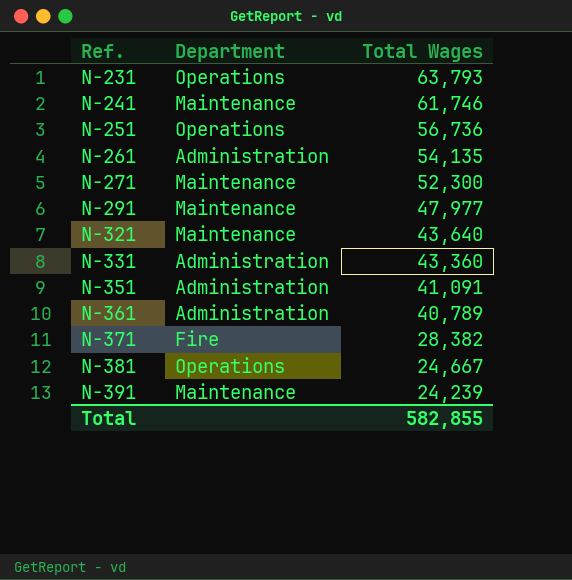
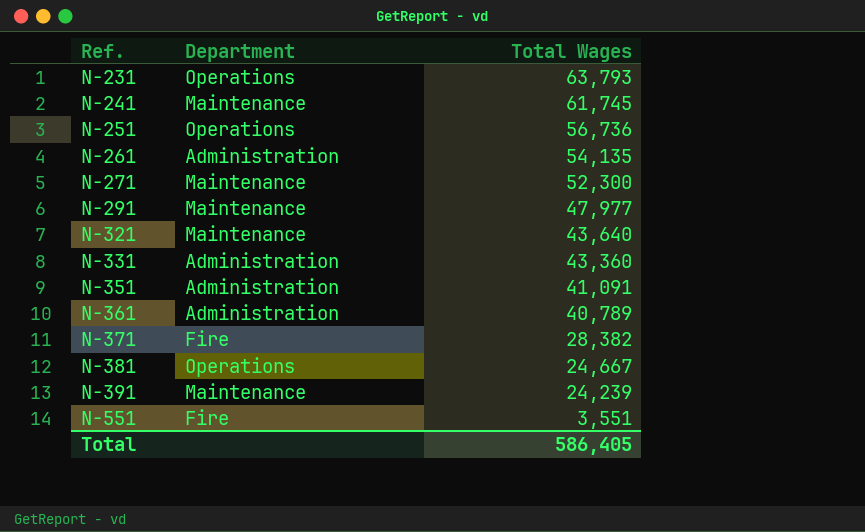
N-241 | Total Wages: 61,746 -> 61,745
row N-551: none -> Fire | 3,551
Total | Total Wages: 582,855 -> 586,405

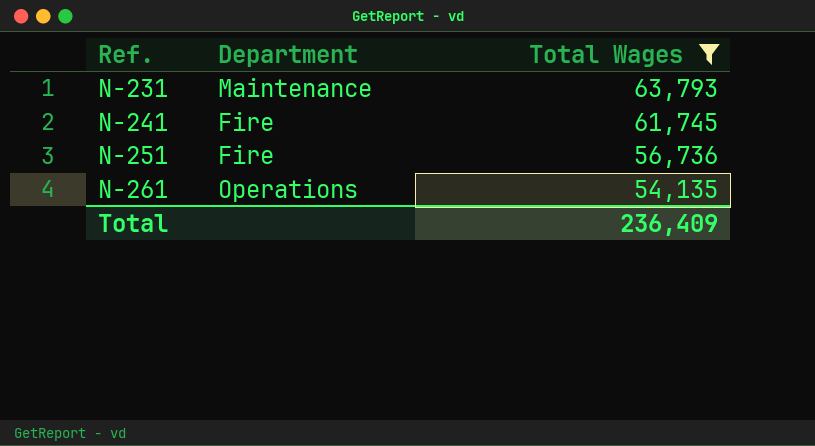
filter: none -> Total Wages >= 54,135
N-231 | Department: Operations -> Maintenance
N-241 | Department: Maintenance -> Fire
N-251 | Department: Operations -> Fire
N-261 | Department: Administration -> Operations
Total | Total Wages: 586,405 -> 236,409

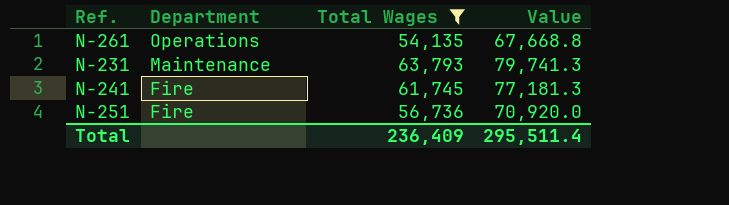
row order: Ref. ascending -> Department descending
column Value | formula: none -> [Total Wages] * 1.25

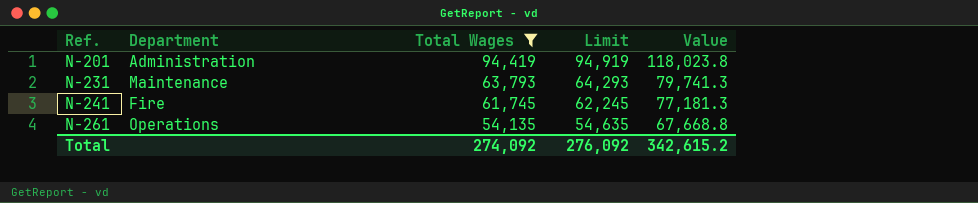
row order: Department descending -> Ref. ascending
column Limit | formula: none -> [Total Wages] + 500
row N-251: Fire | 56,736 | 70,920.0 -> none
row N-201: none -> Administration | 94,419 | 94,919 | 118,023.8
Total | Total Wages: 236,409 -> 274,092
Total | Value: 295,511.4 -> 342,615.2

